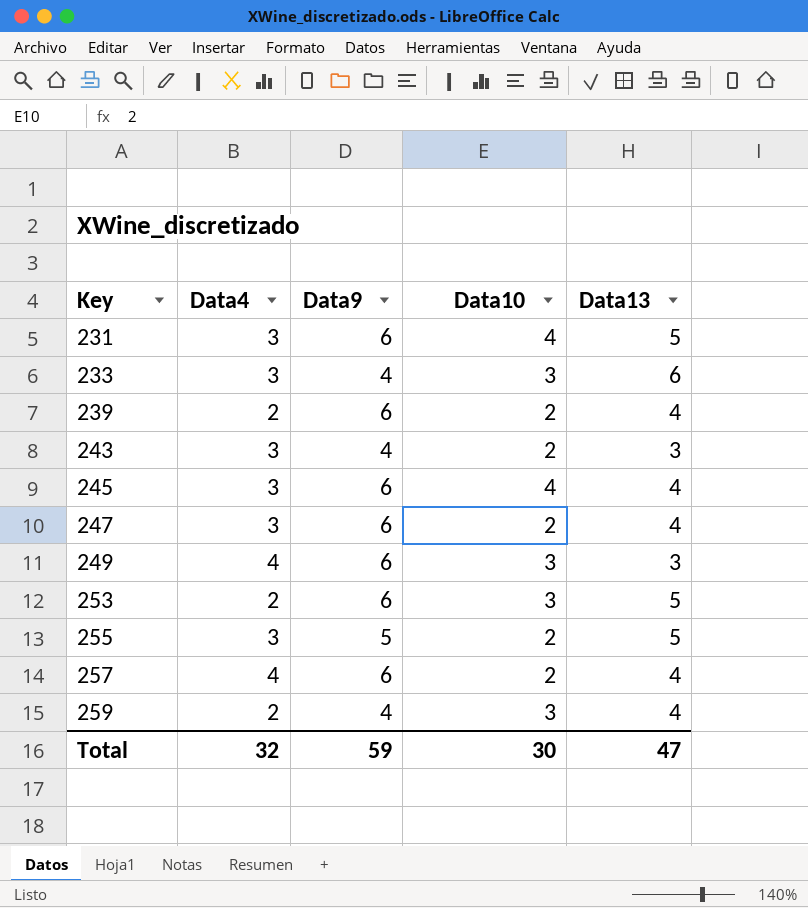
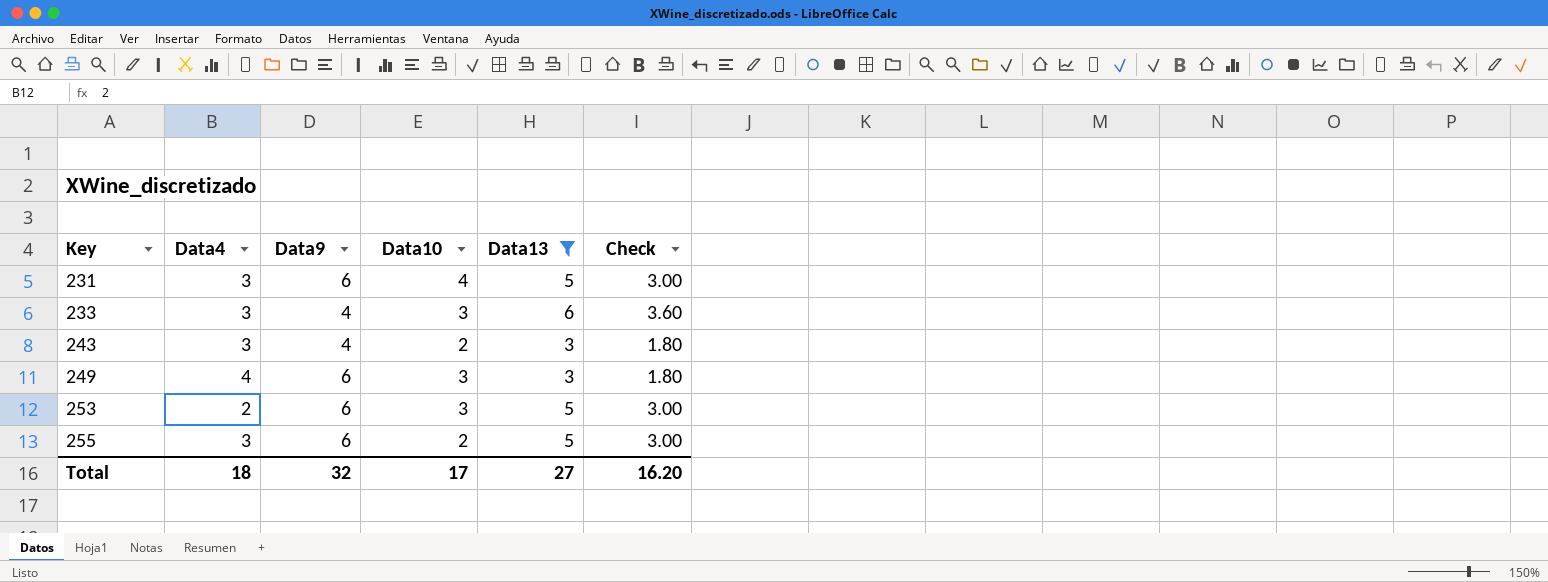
filter: none -> Data13 != 4
column Check | formula: none -> [Data13] * 0.6
255 | Data9: 5 -> 6
Total | Data4: 32 -> 18
Total | Data9: 59 -> 32
Total | Data10: 30 -> 17
Total | Data13: 47 -> 27

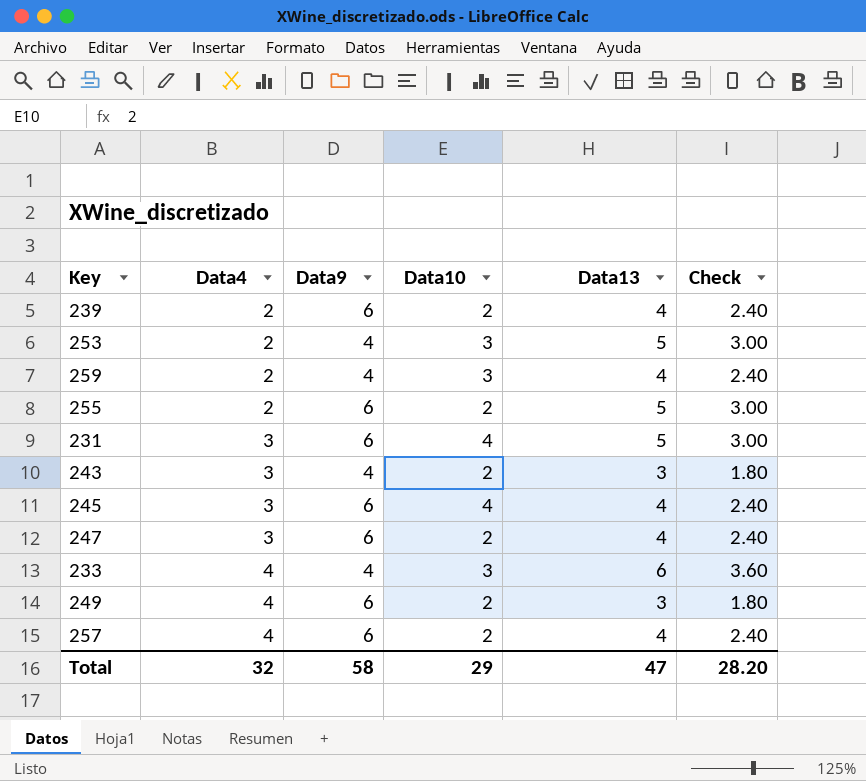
filter: Data13 != 4 -> none
row order: Key ascending -> Data4 ascending
253 | Data9: 6 -> 4
255 | Data4: 3 -> 2
233 | Data4: 3 -> 4
249 | Data10: 3 -> 2
Total | Data4: 18 -> 32
Total | Data9: 32 -> 58
Total | Data10: 17 -> 29
Total | Data13: 27 -> 47
Total | Check: 16.20 -> 28.20

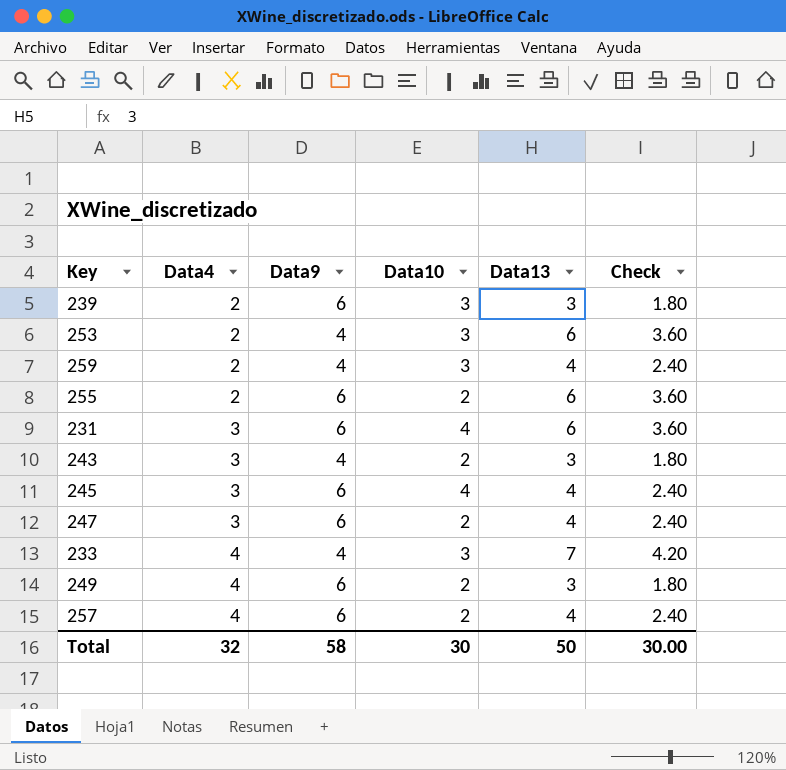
239 | Data10: 2 -> 3
239 | Data13: 4 -> 3
239 | Check: 2.40 -> 1.80
253 | Data13: 5 -> 6
253 | Check: 3.00 -> 3.60
255 | Data13: 5 -> 6
255 | Check: 3.00 -> 3.60
231 | Data13: 5 -> 6
231 | Check: 3.00 -> 3.60
233 | Data13: 6 -> 7
233 | Check: 3.60 -> 4.20
Total | Data10: 29 -> 30
Total | Data13: 47 -> 50
Total | Check: 28.20 -> 30.00

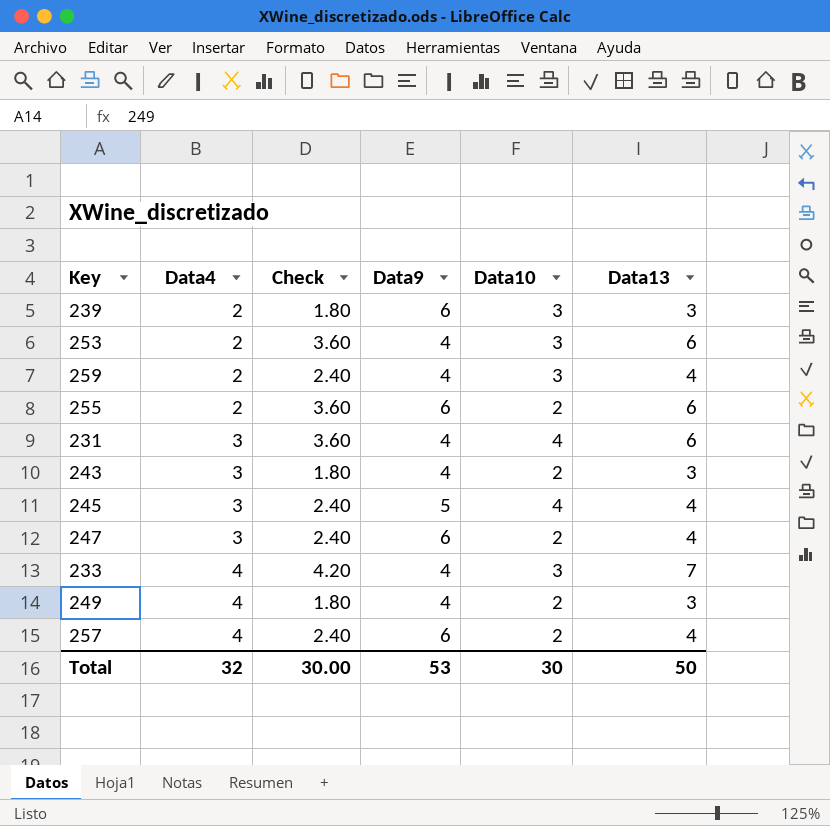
column Check | position: 6 -> 3
231 | Data9: 6 -> 4
245 | Data9: 6 -> 5
249 | Data9: 6 -> 4
Total | Data9: 58 -> 53

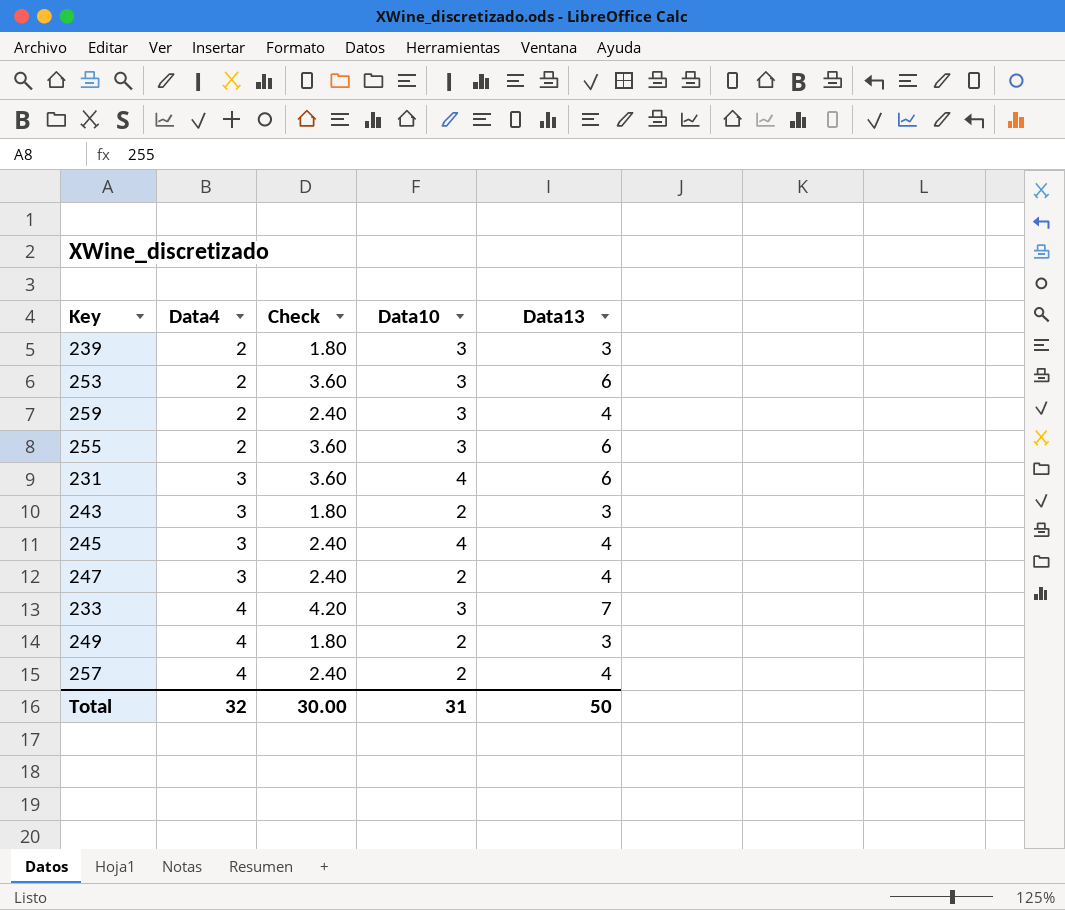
column Data9 | position: 4 -> none
255 | Data10: 2 -> 3
Total | Data10: 30 -> 31

